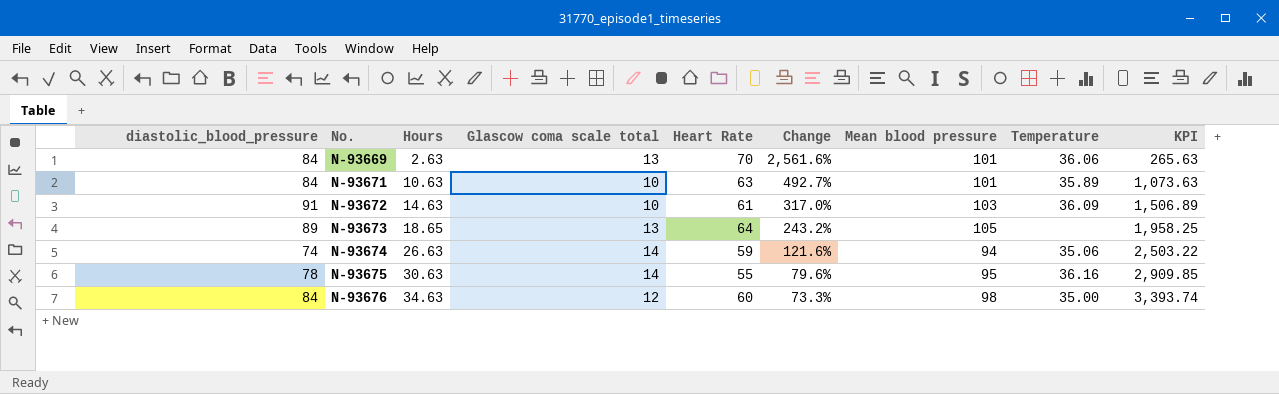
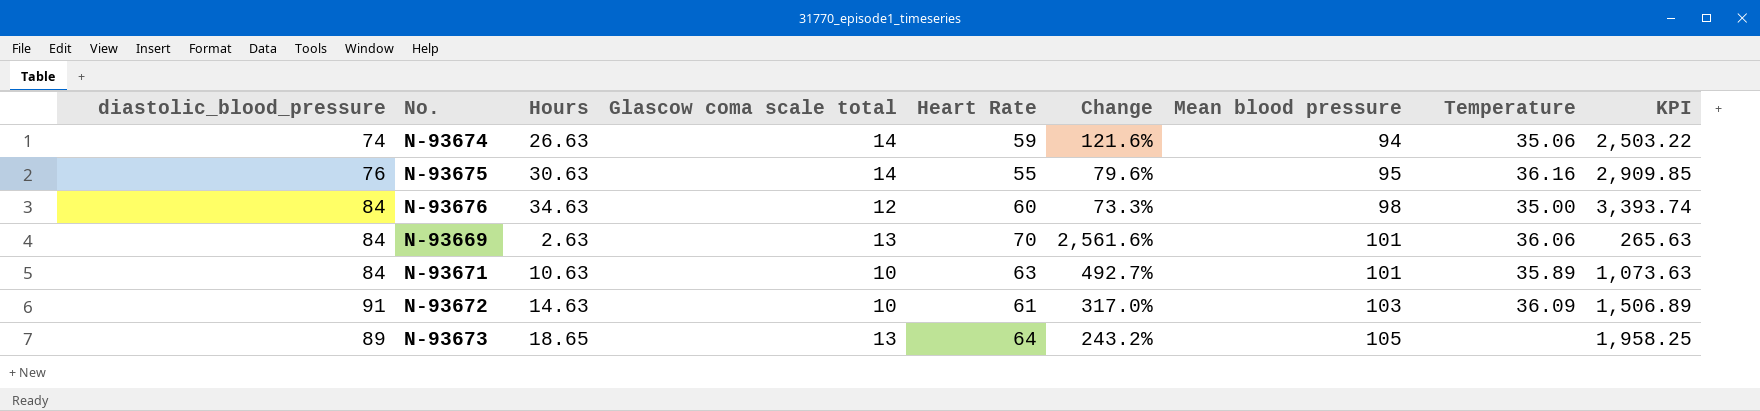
row order: No. ascending -> Mean blood pressure ascending
N-93675 | diastolic_blood_pressure: 78 -> 76

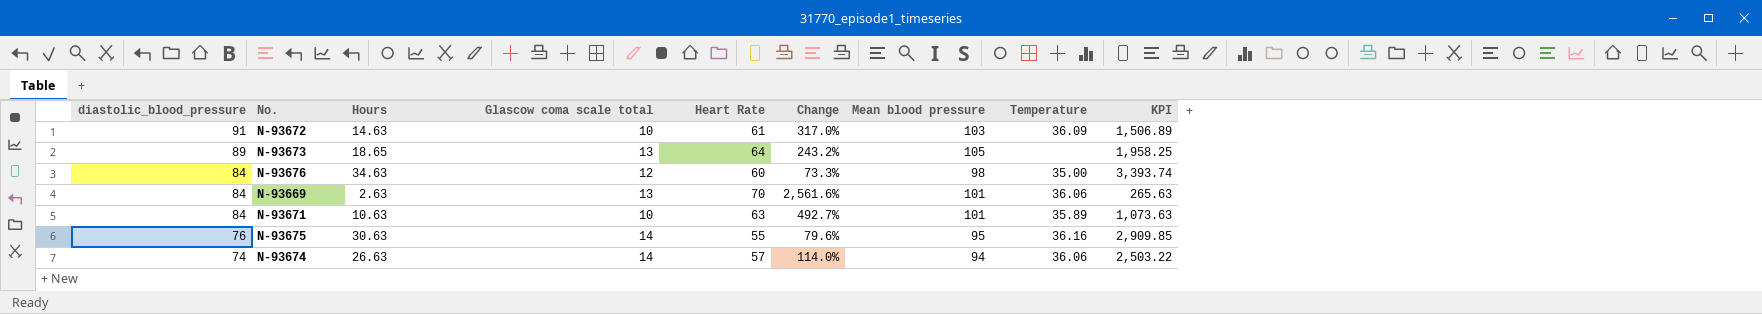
row order: Mean blood pressure ascending -> diastolic_blood_pressure descending
N-93674 | Heart Rate: 59 -> 57
N-93674 | Change: 121.6% -> 114.0%
N-93674 | Temperature: 35.06 -> 36.06

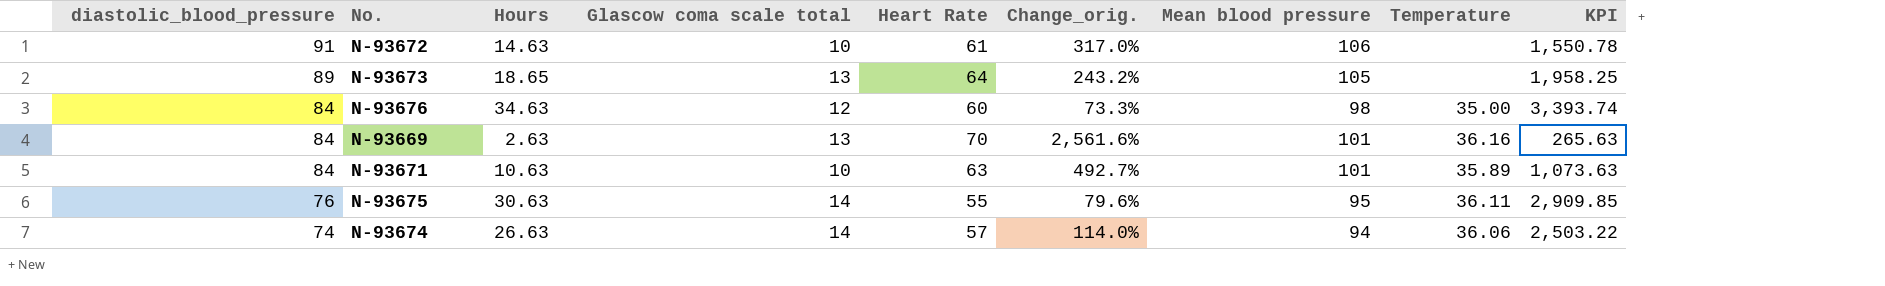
column name: Change -> Change_orig.
N-93672 | Mean blood pressure: 103 -> 106
N-93672 | Temperature: 36.09 -> none
N-93672 | KPI: 1,506.89 -> 1,550.78
N-93669 | Temperature: 36.06 -> 36.16
N-93675 | Temperature: 36.16 -> 36.11

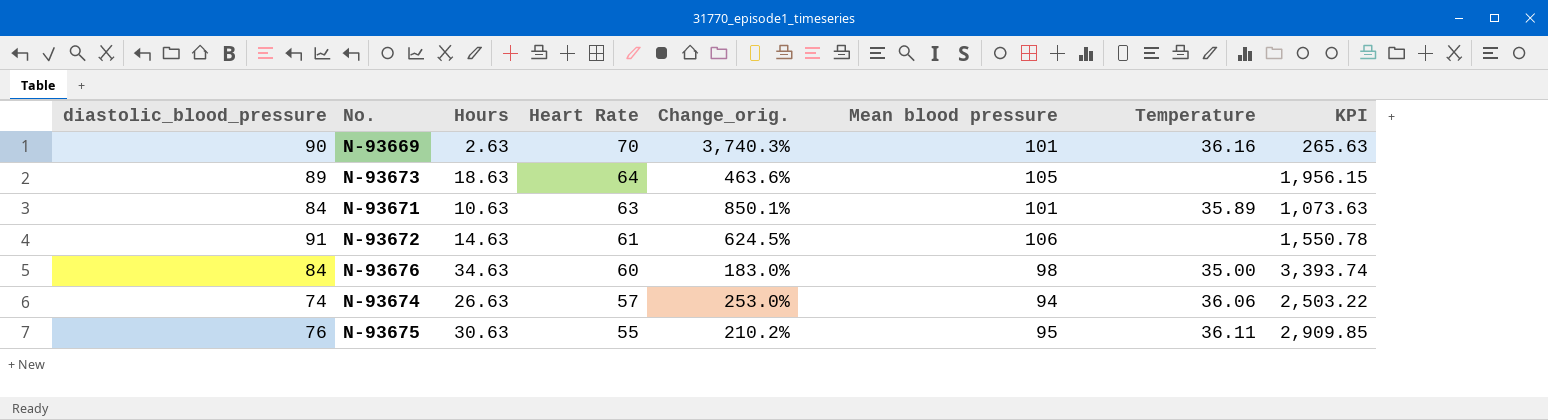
row order: diastolic_blood_pressure descending -> Heart Rate descending
column Glascow coma scale total | position: 4 -> none
column Change_orig. | formula: ([Heart Rate] - [Hours]) / [Hours] -> ([Mean blood pressure] - [Hours]) / [Hours]
N-93669 | diastolic_blood_pressure: 84 -> 90
N-93673 | Hours: 18.65 -> 18.63
N-93673 | KPI: 1,958.25 -> 1,956.15

